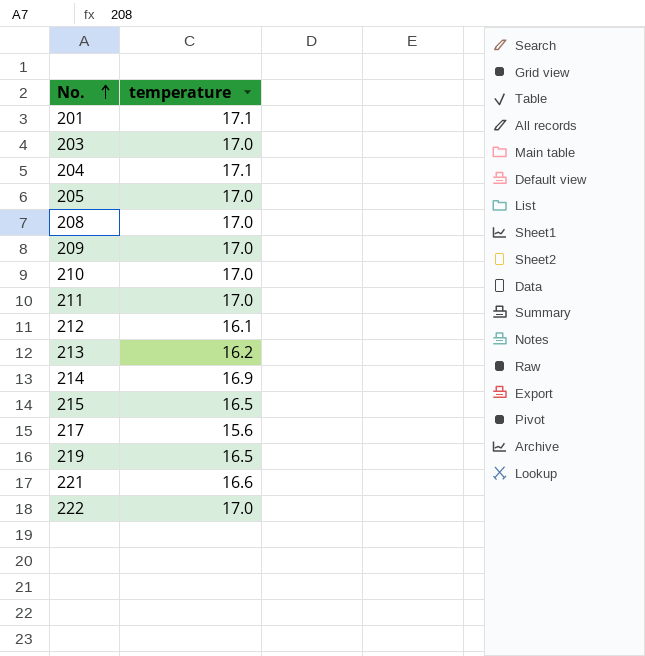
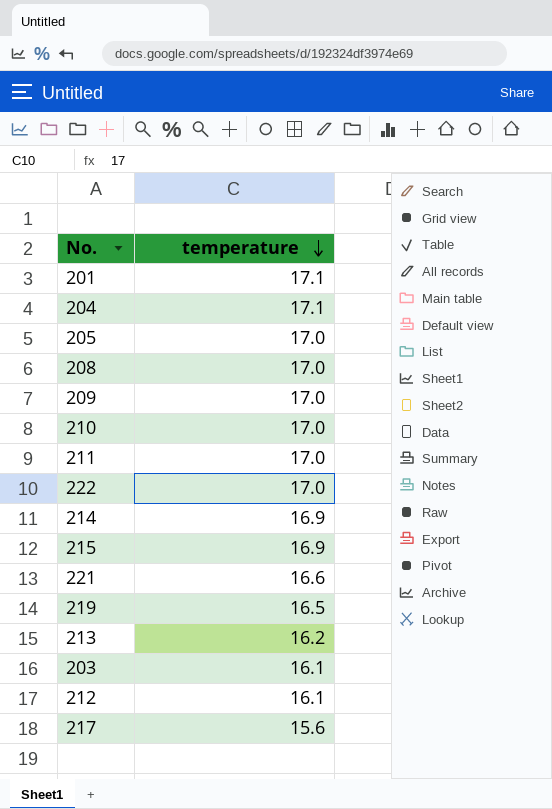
row order: No. ascending -> temperature descending
215 | temperature: 16.5 -> 16.9
203 | temperature: 17.0 -> 16.1

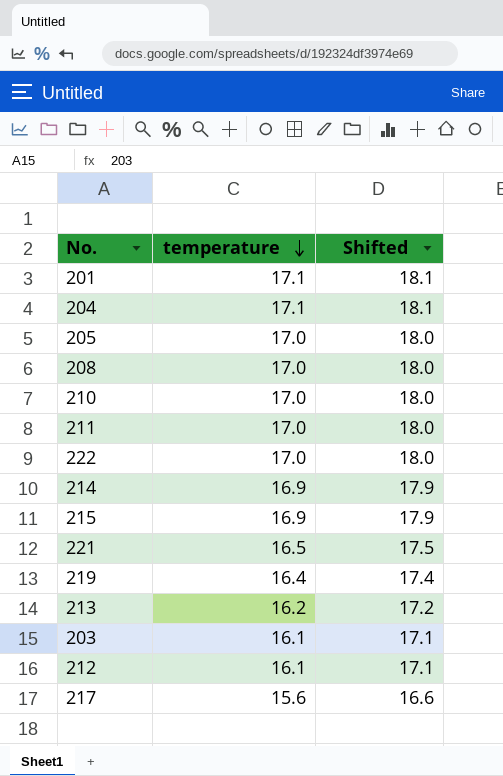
column Shifted | formula: none -> [temperature] + 1
row 209: 17.0 -> none
221 | temperature: 16.6 -> 16.5
219 | temperature: 16.5 -> 16.4

